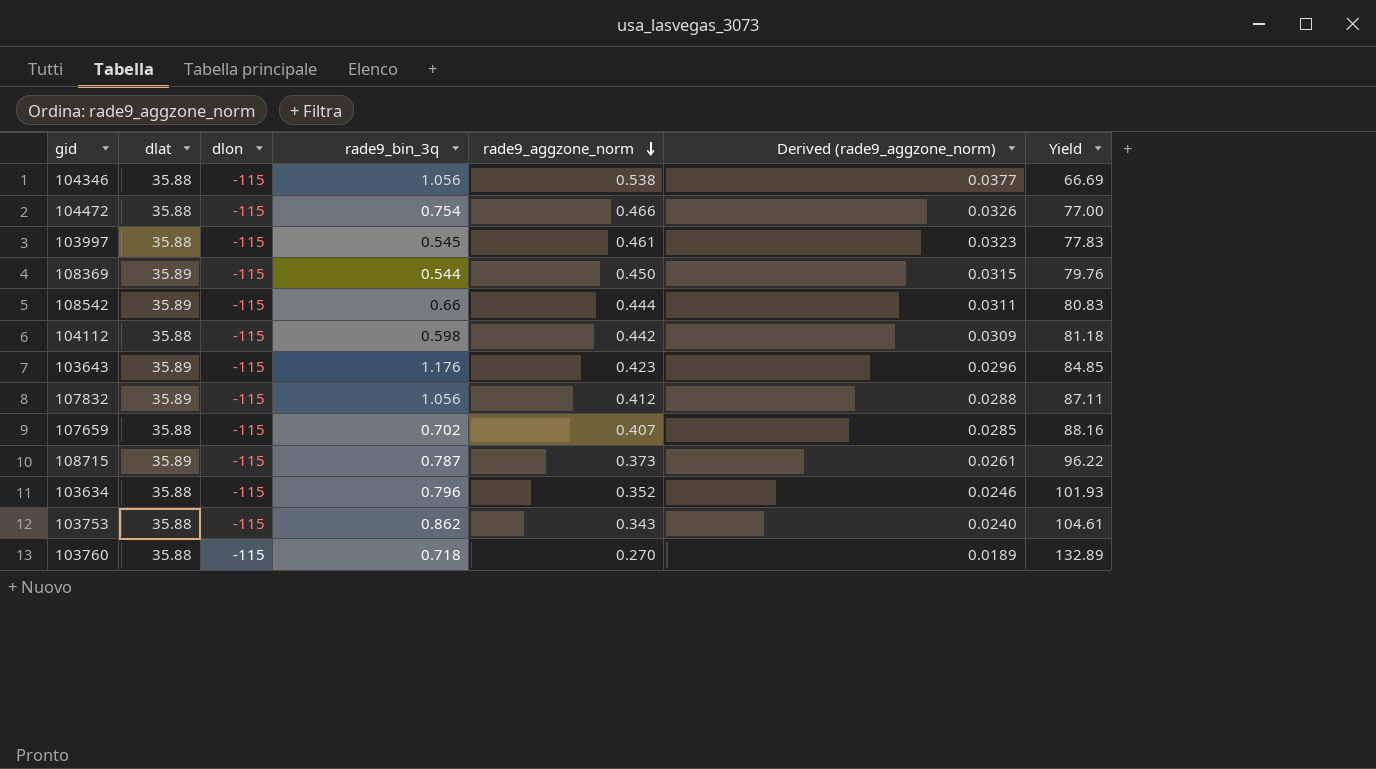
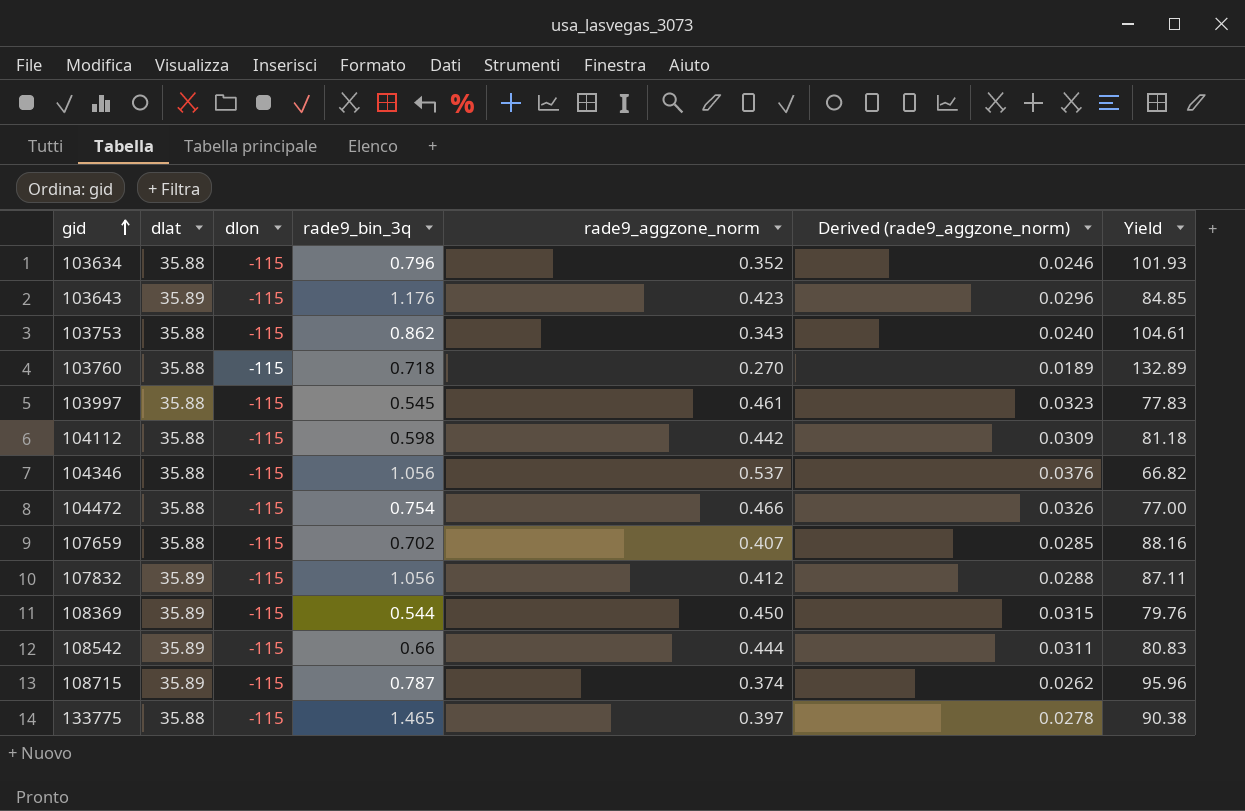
row order: rade9_aggzone_norm descending -> gid ascending
104346 | rade9_aggzone_norm: 0.538 -> 0.537
104346 | Derived (rade9_aggzone_norm): 0.0377 -> 0.0376
104346 | Yield: 66.69 -> 66.82
108715 | rade9_aggzone_norm: 0.373 -> 0.374
108715 | Derived (rade9_aggzone_norm): 0.0261 -> 0.0262
108715 | Yield: 96.22 -> 95.96
row 133775: none -> 35.88 | -115 | 1.465 | 0.397 | 0.0278 | 90.38

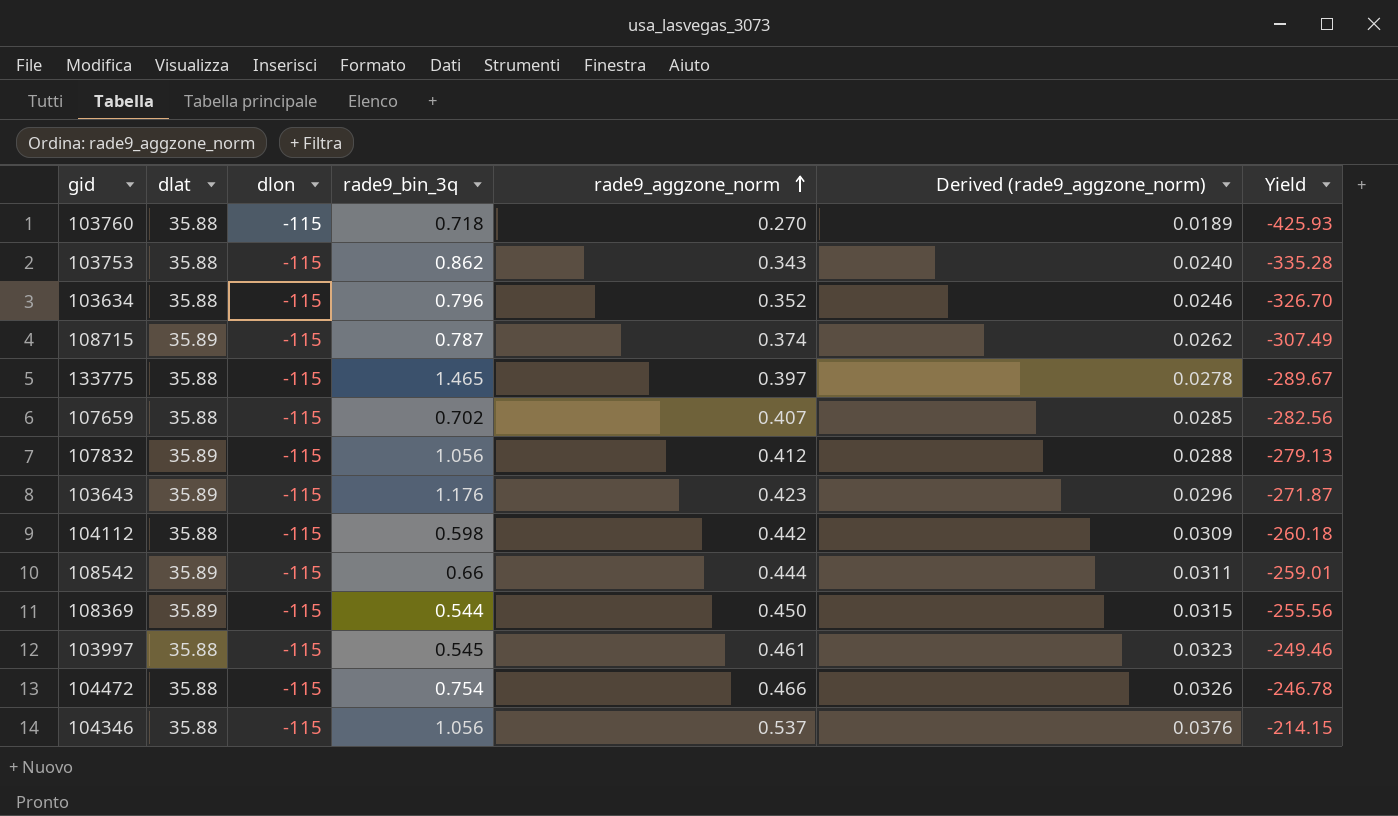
row order: gid ascending -> rade9_aggzone_norm ascending
column Yield | formula: [dlat] / [rade9_aggzone_norm] -> [dlon] / [rade9_aggzone_norm]

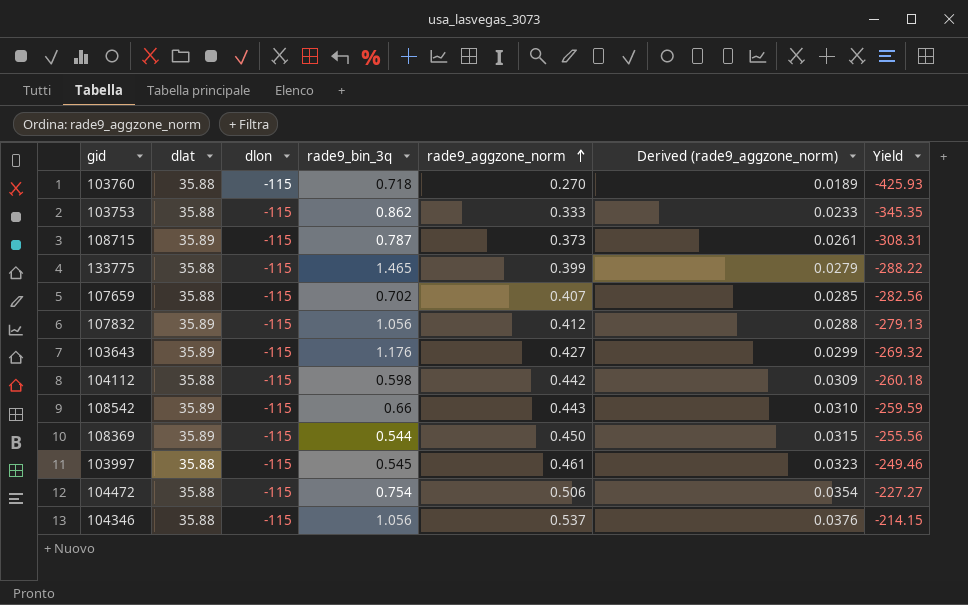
row 103634: 35.88 | -115 | 0.796 | 0.352 | 0.0246 | -326.70 -> none
103753 | rade9_aggzone_norm: 0.343 -> 0.333
103753 | Derived (rade9_aggzone_norm): 0.0240 -> 0.0233
103753 | Yield: -335.28 -> -345.35
108715 | rade9_aggzone_norm: 0.374 -> 0.373
108715 | Derived (rade9_aggzone_norm): 0.0262 -> 0.0261
108715 | Yield: -307.49 -> -308.31
133775 | rade9_aggzone_norm: 0.397 -> 0.399
133775 | Derived (rade9_aggzone_norm): 0.0278 -> 0.0279
133775 | Yield: -289.67 -> -288.22
103643 | rade9_aggzone_norm: 0.423 -> 0.427
103643 | Derived (rade9_aggzone_norm): 0.0296 -> 0.0299
103643 | Yield: -271.87 -> -269.32
108542 | rade9_aggzone_norm: 0.444 -> 0.443
108542 | Derived (rade9_aggzone_norm): 0.0311 -> 0.0310
108542 | Yield: -259.01 -> -259.59
104472 | rade9_aggzone_norm: 0.466 -> 0.506
104472 | Derived (rade9_aggzone_norm): 0.0326 -> 0.0354
104472 | Yield: -246.78 -> -227.27

